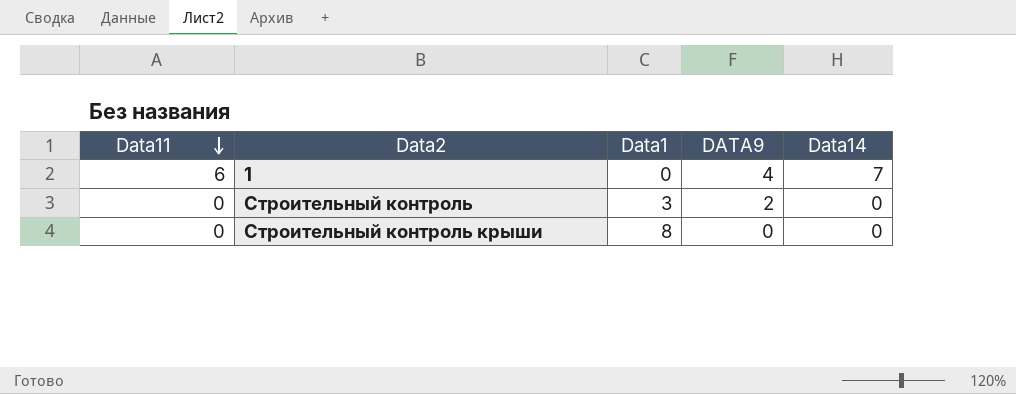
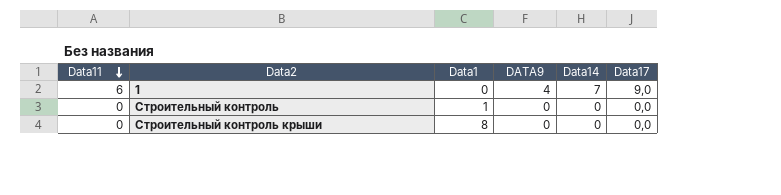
column Data17 | position: none -> 6
Строительный контроль | Data1: 3 -> 1
Строительный контроль | DATA9: 2 -> 0

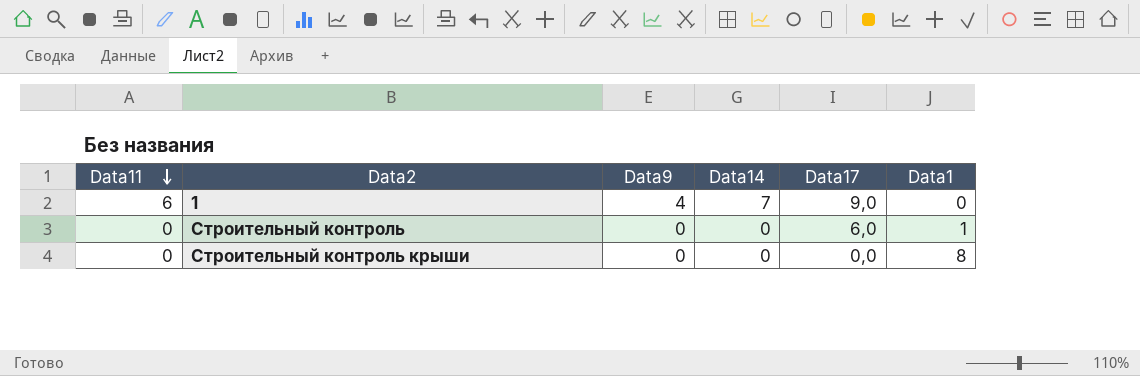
column name: DATA9 -> Data9
column Data1 | position: 3 -> 6
Строительный контроль | Data17: 0,0 -> 6,0

